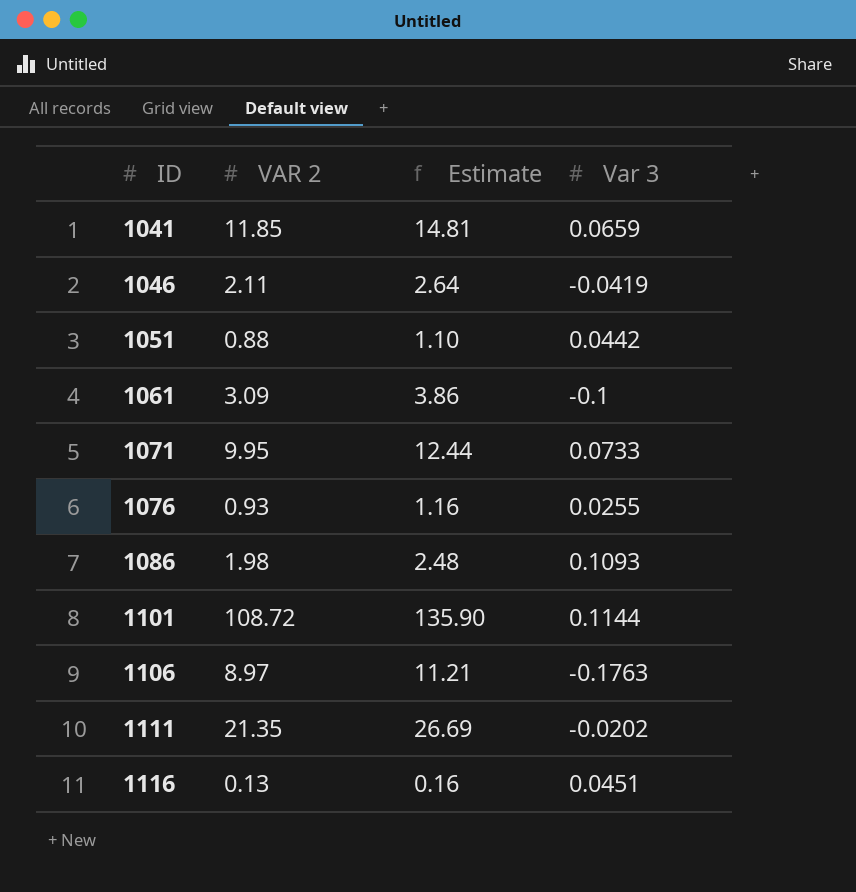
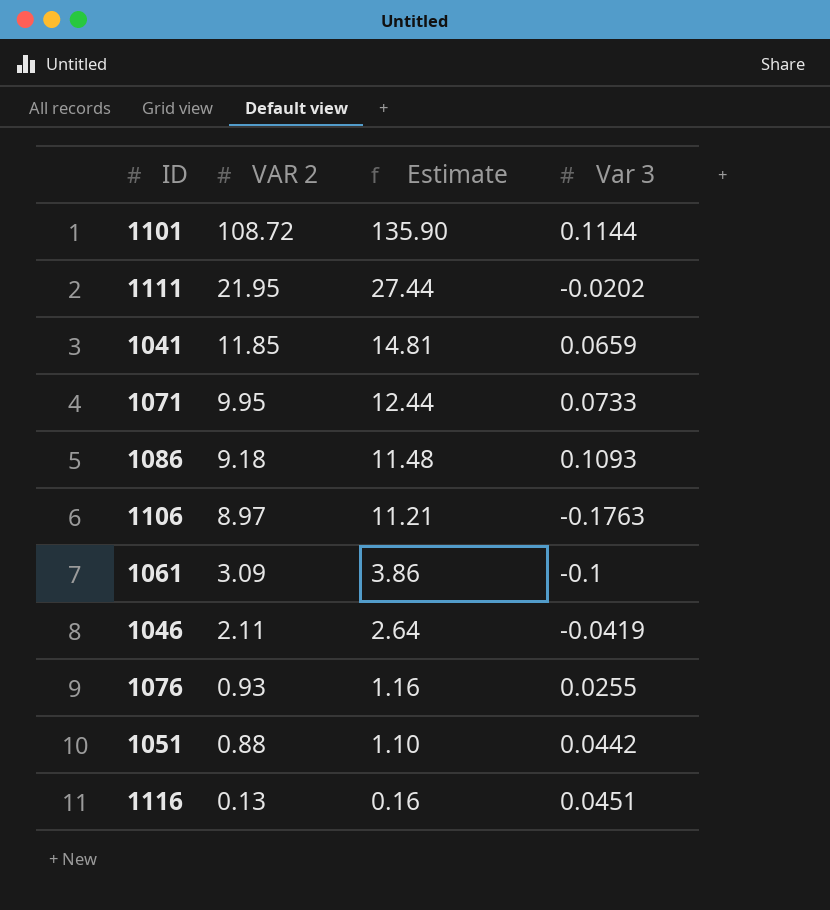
row order: ID ascending -> VAR 2 descending
1111 | VAR 2: 21.35 -> 21.95
1111 | Estimate: 26.69 -> 27.44
1086 | VAR 2: 1.98 -> 9.18
1086 | Estimate: 2.48 -> 11.48

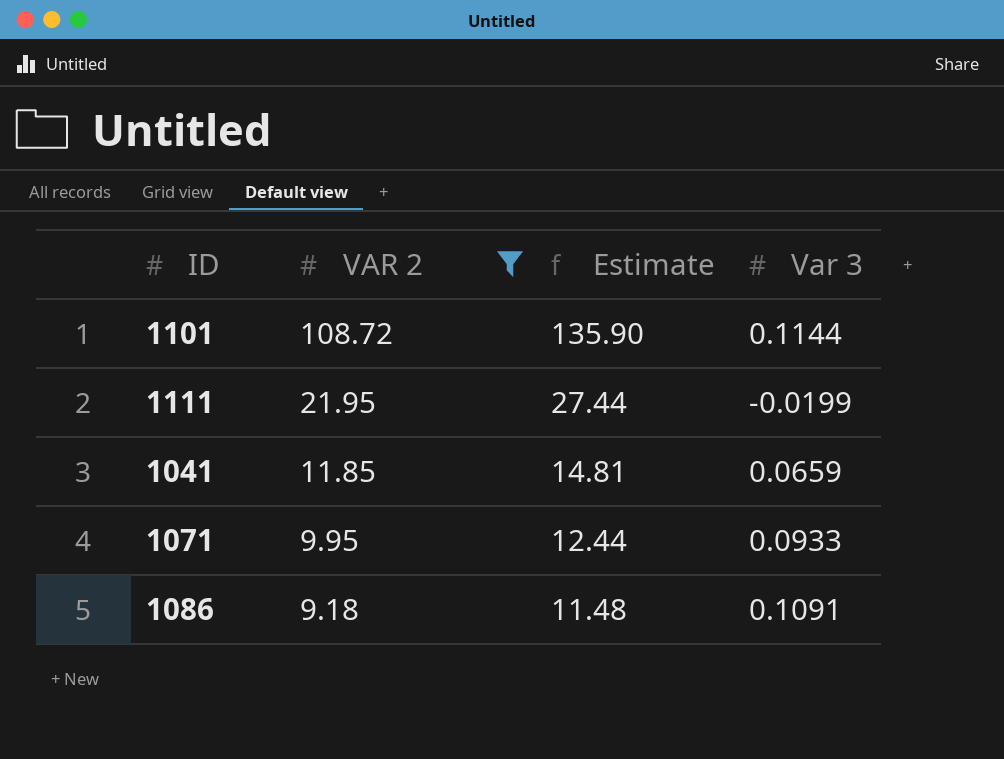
filter: none -> VAR 2 >= 9.18
1111 | Var 3: -0.0202 -> -0.0199
1071 | Var 3: 0.0733 -> 0.0933
1086 | Var 3: 0.1093 -> 0.1091

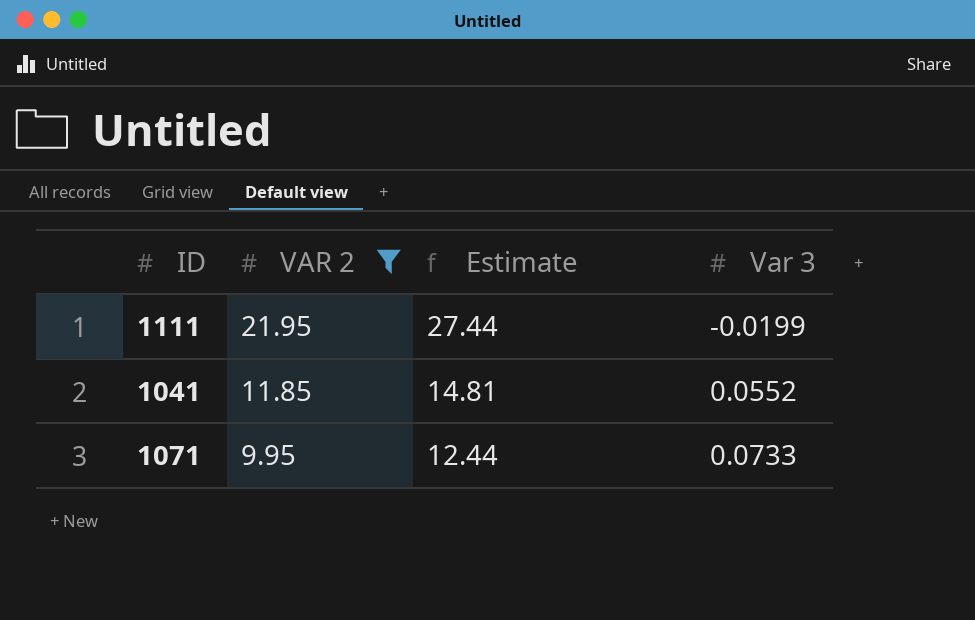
row 1101: 108.72 | 135.90 | 0.1144 -> none
row 1086: 9.18 | 11.48 | 0.1091 -> none
1041 | Var 3: 0.0659 -> 0.0552
1071 | Var 3: 0.0933 -> 0.0733

